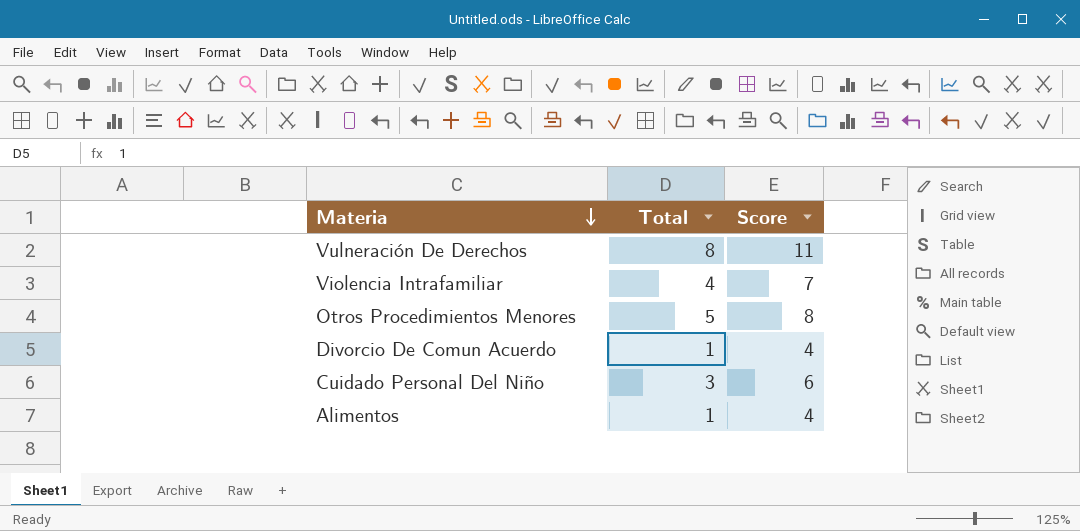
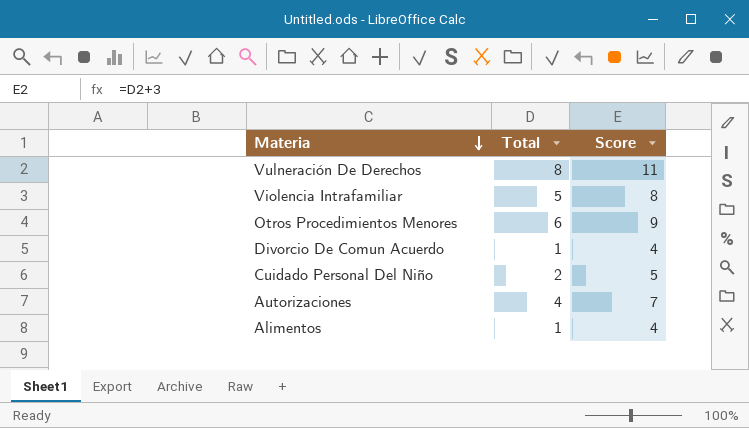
Violencia Intrafamiliar | Total: 4 -> 5
Violencia Intrafamiliar | Score: 7 -> 8
Otros Procedimientos Menores | Total: 5 -> 6
Otros Procedimientos Menores | Score: 8 -> 9
Cuidado Personal Del Niño | Total: 3 -> 2
Cuidado Personal Del Niño | Score: 6 -> 5
row Autorizaciones: none -> 4 | 7

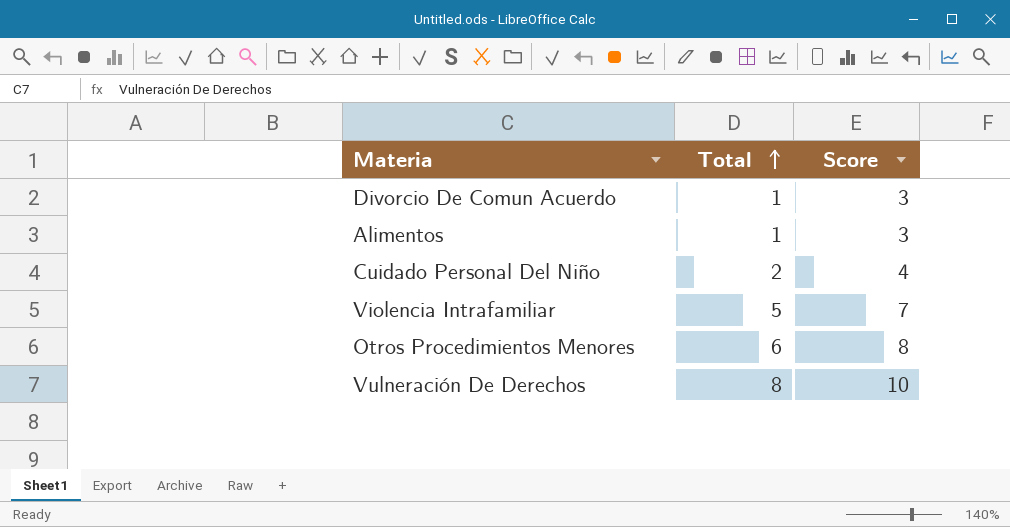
row order: Materia descending -> Total ascending
column Score | formula: [Total] + 3 -> [Total] + 2
row Autorizaciones: 4 | 7 -> none

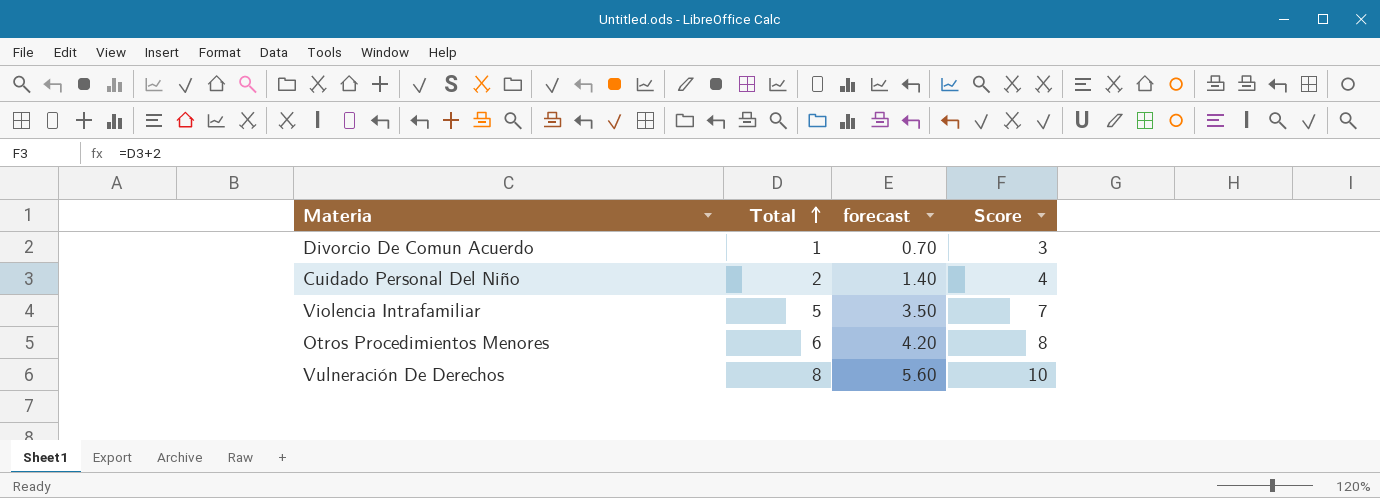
column forecast | formula: none -> [Total] * 0.7
row Alimentos: 1 | 3 -> none

